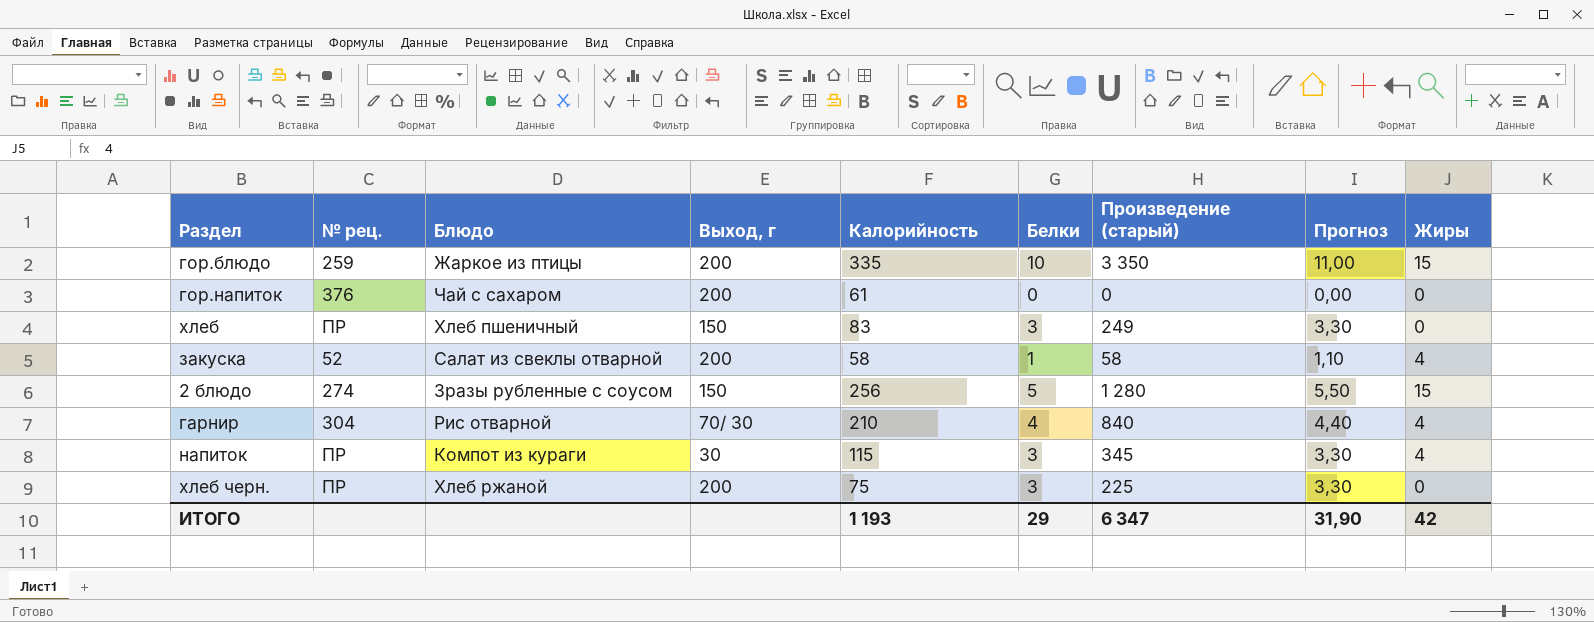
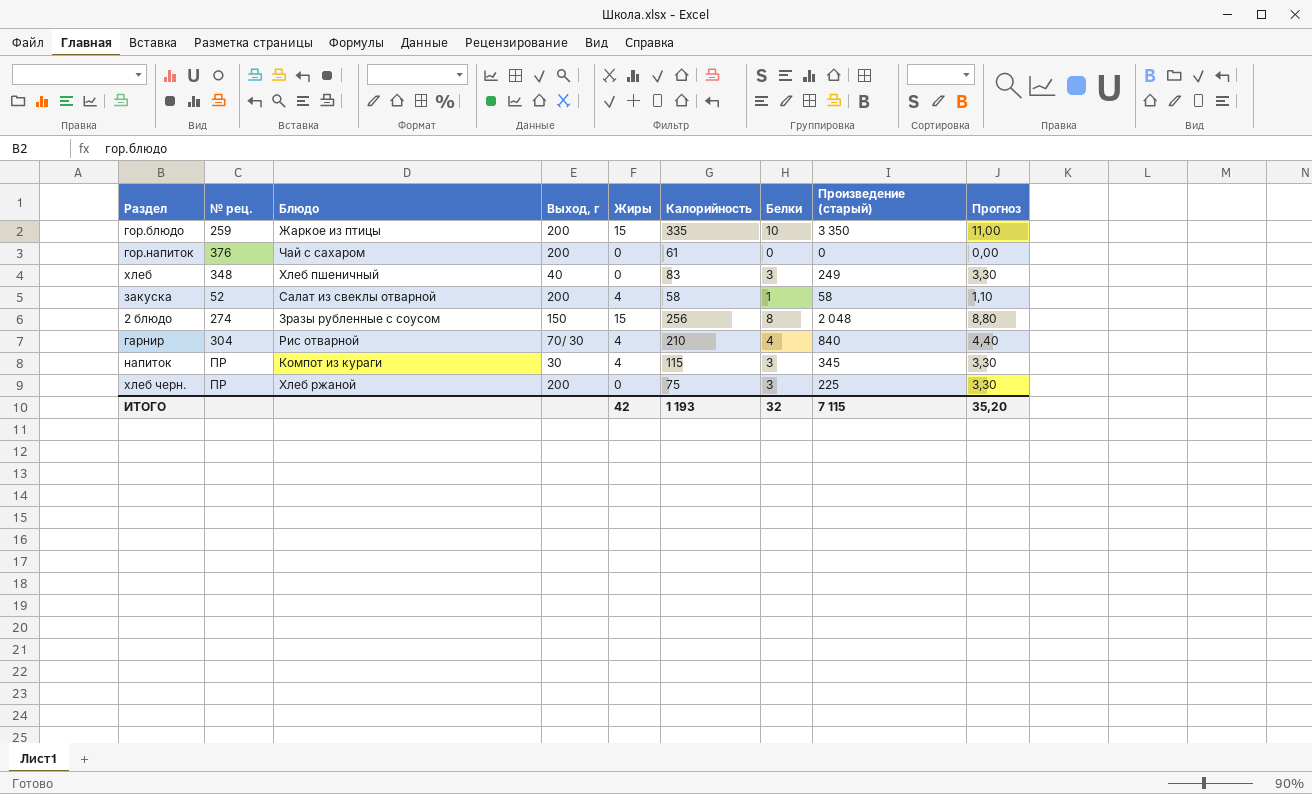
column Жиры | position: 9 -> 5
хлеб | № рец.: ПР -> 348
хлеб | Выход, г: 150 -> 40
2 блюдо | Белки: 5 -> 8
2 блюдо | Произведение (старый): 1 280 -> 2 048
2 блюдо | Прогноз: 5,50 -> 8,80
ИТОГО | Белки: 29 -> 32
ИТОГО | Произведение (старый): 6 347 -> 7 115
ИТОГО | Прогноз: 31,90 -> 35,20

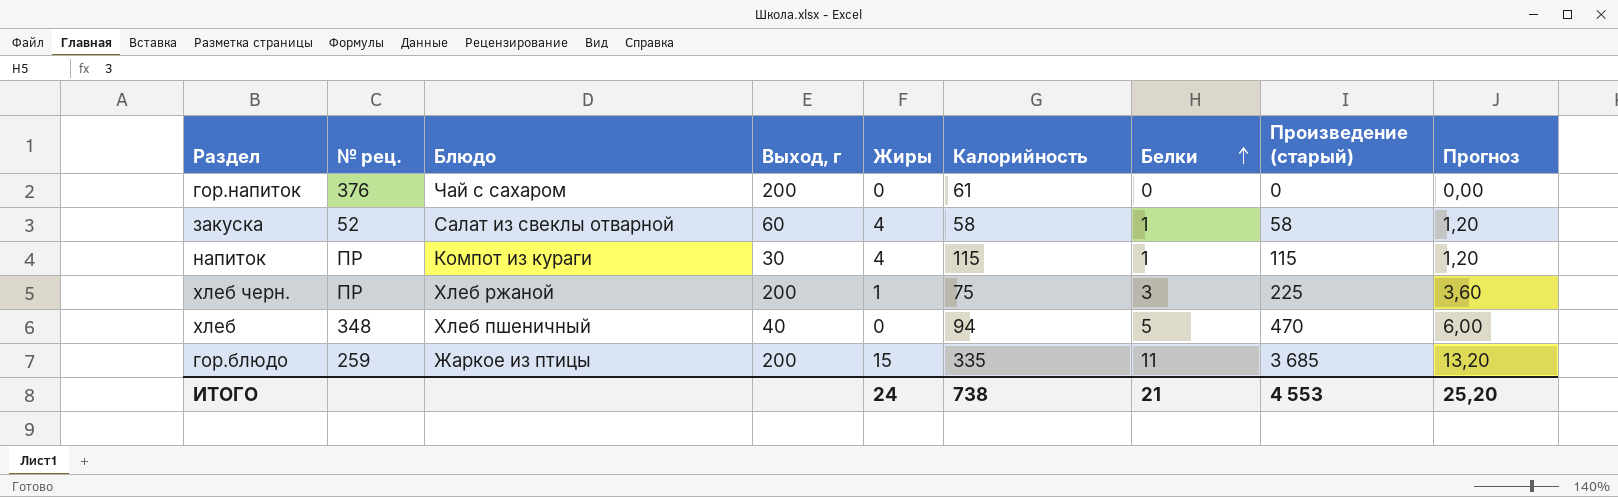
row order: none -> Белки ascending
column Прогноз | formula: [Белки] * 1,1 -> [Белки] * 1,2
row 2 блюдо: 274 | Зразы рубленные с соусом | 150 | 15 | 256 | 8 | 2 048 | 8,80 -> none
row гарнир: 304 | Рис отварной | 70/ 30 | 4 | 210 | 4 | 840 | 4,40 -> none
закуска | Выход, г: 200 -> 60
напиток | Белки: 3 -> 1
напиток | Произведение (старый): 345 -> 115
хлеб черн. | Жиры: 0 -> 1
хлеб | Калорийность: 83 -> 94
хлеб | Белки: 3 -> 5
хлеб | Произведение (старый): 249 -> 470
гор.блюдо | Белки: 10 -> 11
гор.блюдо | Произведение (старый): 3 350 -> 3 685
ИТОГО | Жиры: 42 -> 24
ИТОГО | Калорийность: 1 193 -> 738
ИТОГО | Белки: 32 -> 21
ИТОГО | Произведение (старый): 7 115 -> 4 553
ИТОГО | Прогноз: 35,20 -> 25,20

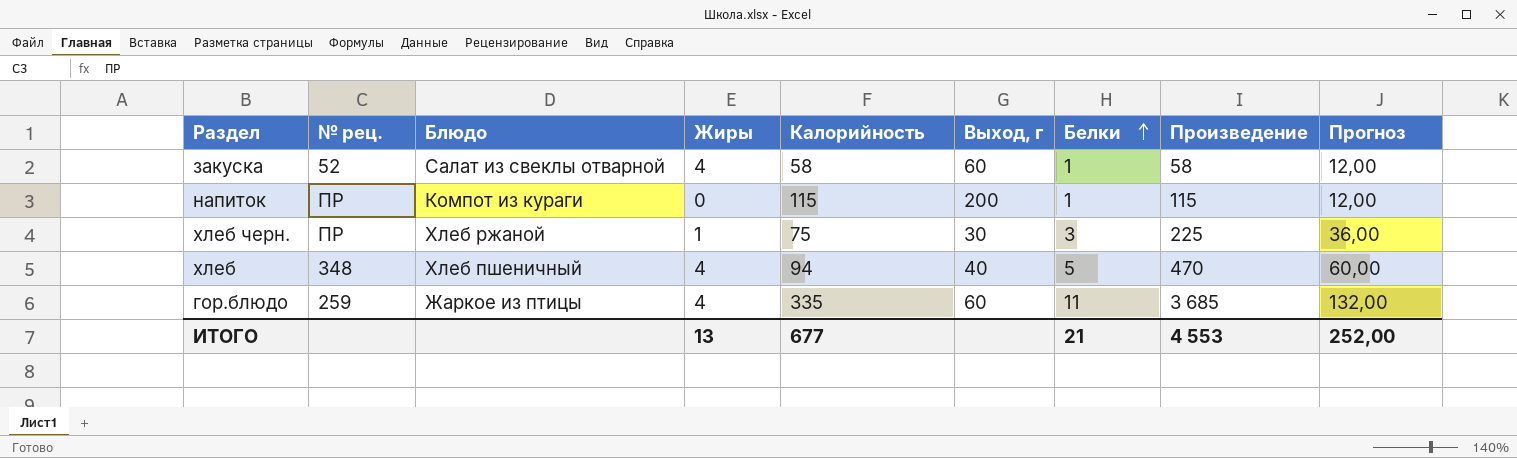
column Выход, г | position: 4 -> 6
column name: Произведение (старый) -> Произведение
column Прогноз | formula: [Белки] * 1,2 -> [Белки] * 12
row гор.напиток: 376 | Чай с сахаром | 200 | 0 | 61 | 0 | 0 | 0,00 -> none
напиток | Жиры: 4 -> 0
напиток | Выход, г: 30 -> 200
хлеб черн. | Выход, г: 200 -> 30
хлеб | Жиры: 0 -> 4
гор.блюдо | Жиры: 15 -> 4
гор.блюдо | Выход, г: 200 -> 60
ИТОГО | Жиры: 24 -> 13
ИТОГО | Калорийность: 738 -> 677
ИТОГО | Прогноз: 25,20 -> 252,00

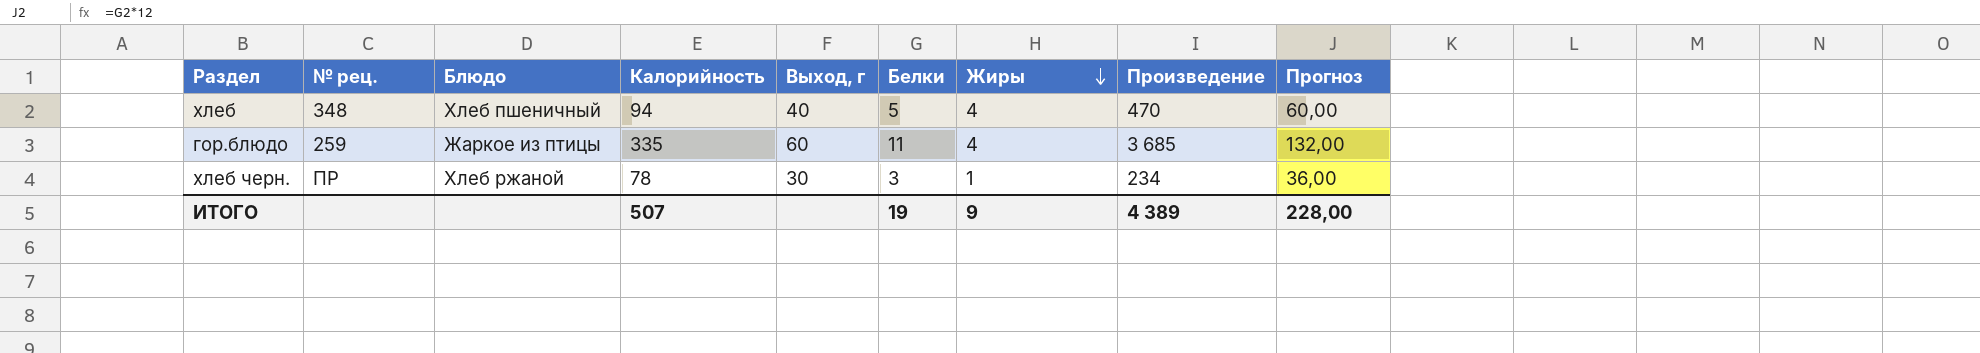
row order: Белки ascending -> Жиры descending
column Жиры | position: 4 -> 7
row закуска: 52 | Салат из свеклы отварной | 4 | 58 | 60 | 1 | 58 | 12,00 -> none
row напиток: ПР | Компот из кураги | 0 | 115 | 200 | 1 | 115 | 12,00 -> none
хлеб черн. | Калорийность: 75 -> 78
хлеб черн. | Произведение: 225 -> 234
ИТОГО | Калорийность: 677 -> 507
ИТОГО | Белки: 21 -> 19
ИТОГО | Жиры: 13 -> 9
ИТОГО | Произведение: 4 553 -> 4 389
ИТОГО | Прогноз: 252,00 -> 228,00

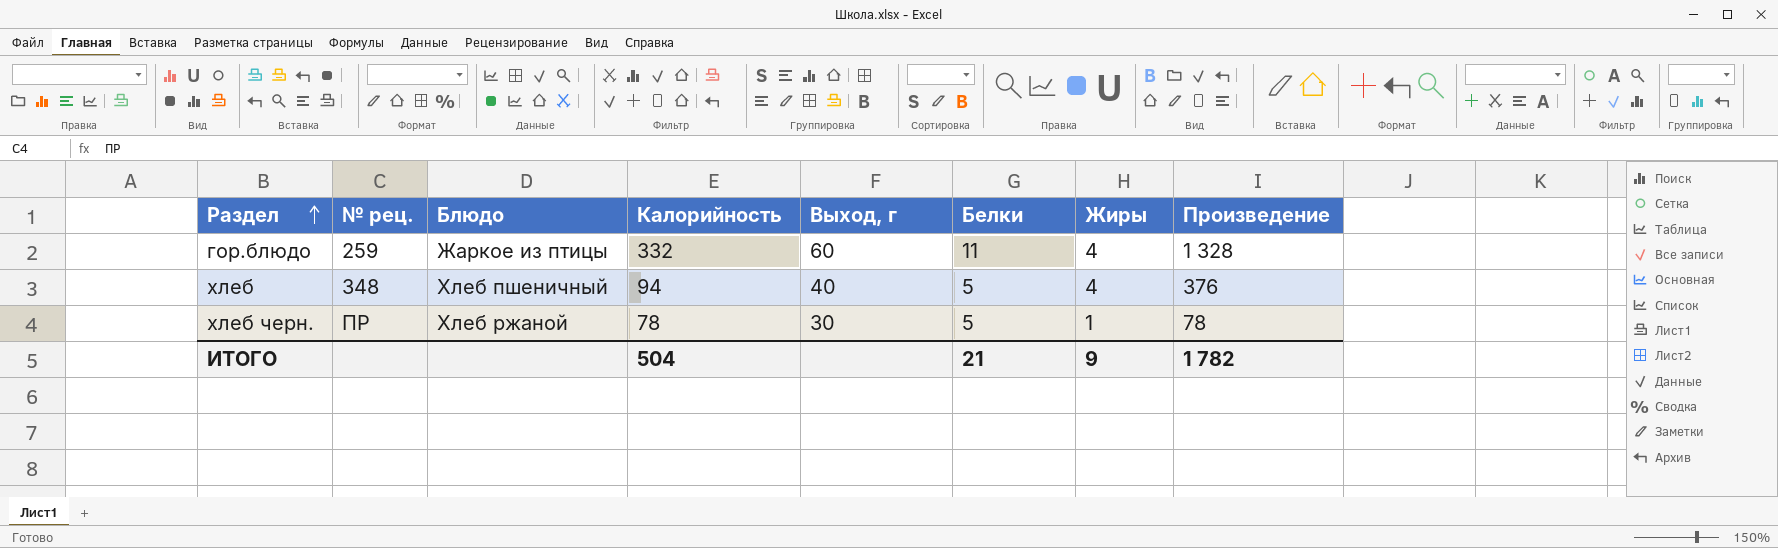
row order: Жиры descending -> Раздел ascending
column Прогноз | formula: [Белки] * 12 -> none
column Произведение | formula: [Калорийность] * [Белки] -> [Калорийность] * [Жиры]
гор.блюдо | Калорийность: 335 -> 332
хлеб черн. | Белки: 3 -> 5
ИТОГО | Калорийность: 507 -> 504
ИТОГО | Белки: 19 -> 21
ИТОГО | Произведение: 4 389 -> 1 782

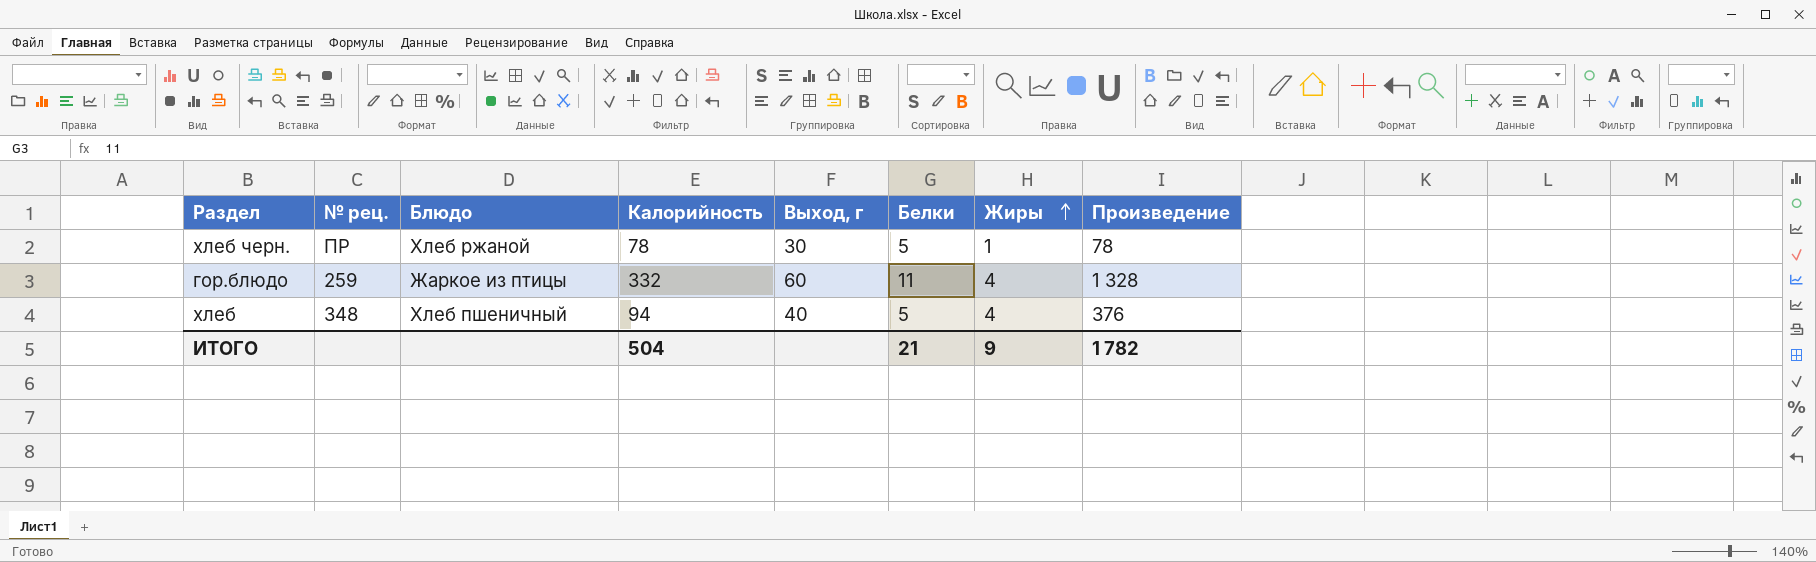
row order: Раздел ascending -> Жиры ascending

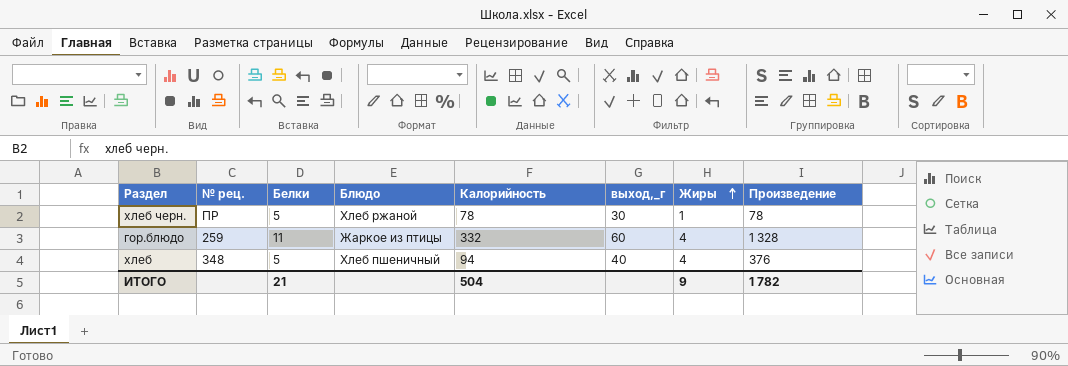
column Белки | position: 6 -> 3
column name: Выход, г -> выход,_г

